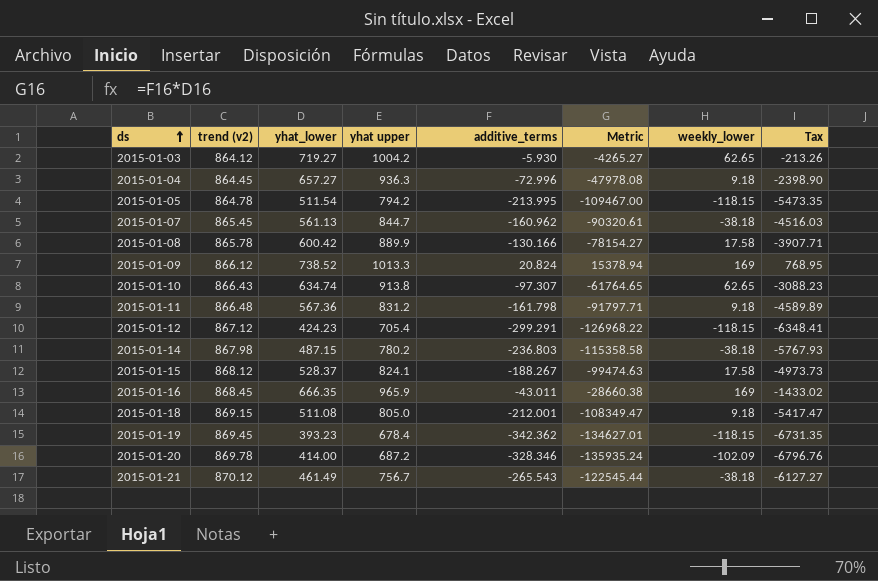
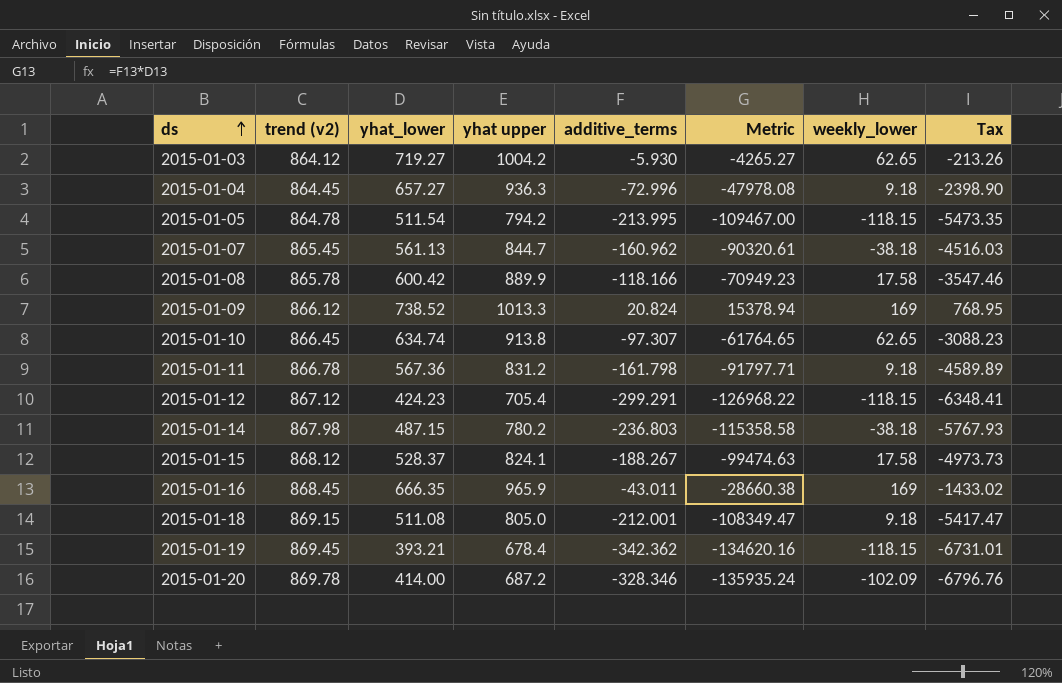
row 2015-01-21: 870.12 | 461.49 | 756.7 | -265.543 | -122545.44 | -38.18 | -6127.27 -> none
2015-01-08 | additive_terms: -130.166 -> -118.166
2015-01-08 | Metric: -78154.27 -> -70949.23
2015-01-08 | Tax: -3907.71 -> -3547.46
2015-01-10 | trend (v2): 866.43 -> 866.45
2015-01-11 | trend (v2): 866.48 -> 866.78
2015-01-19 | yhat_lower: 393.23 -> 393.21
2015-01-19 | Metric: -134627.01 -> -134620.16
2015-01-19 | Tax: -6731.35 -> -6731.01

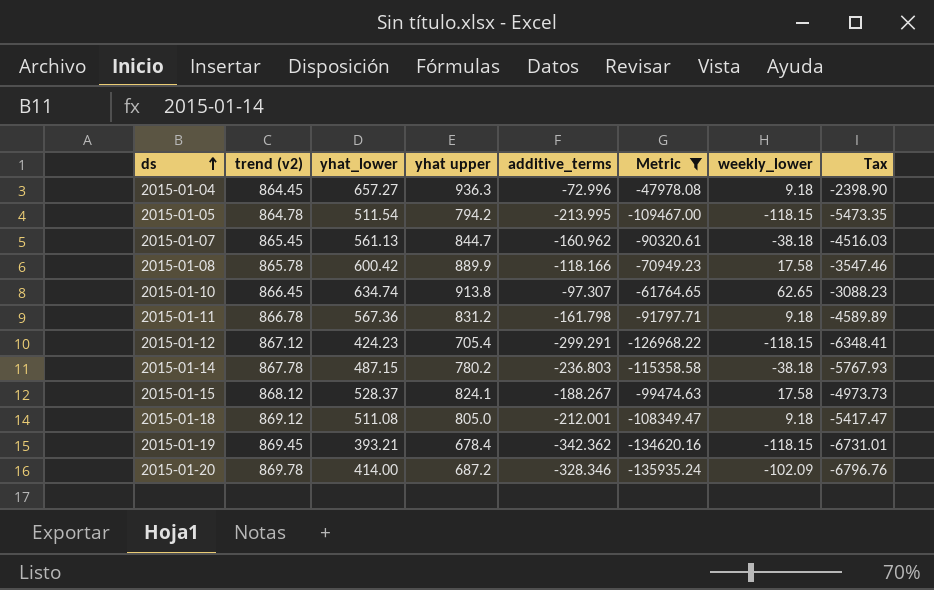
filter: none -> Metric <= -47978.08
2015-01-14 | trend (v2): 867.98 -> 867.78
2015-01-18 | trend (v2): 869.15 -> 869.12

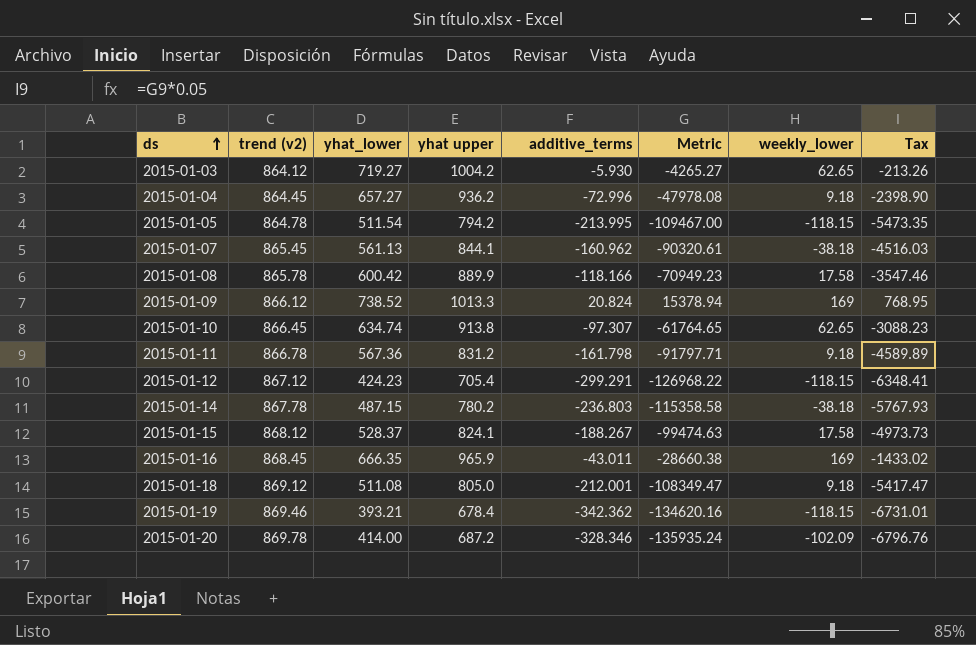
filter: Metric <= -47978.08 -> none
2015-01-04 | yhat upper: 936.3 -> 936.2
2015-01-07 | yhat upper: 844.7 -> 844.1
2015-01-19 | trend (v2): 869.45 -> 869.46

